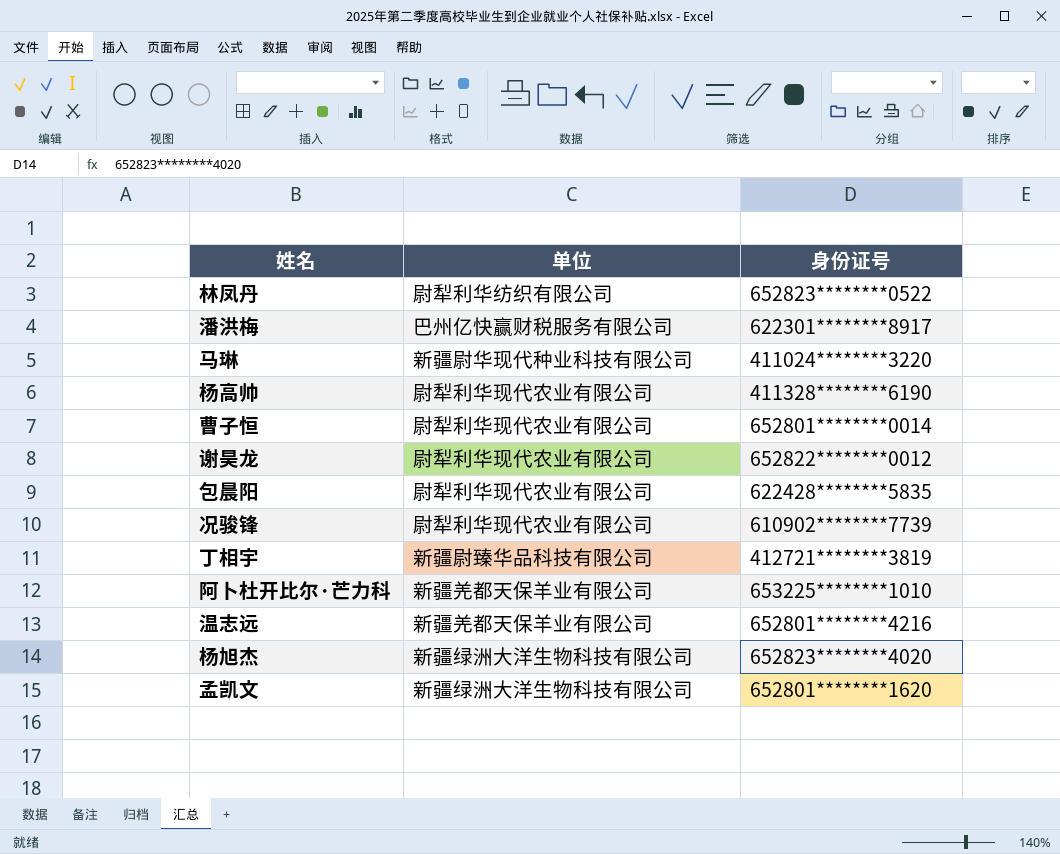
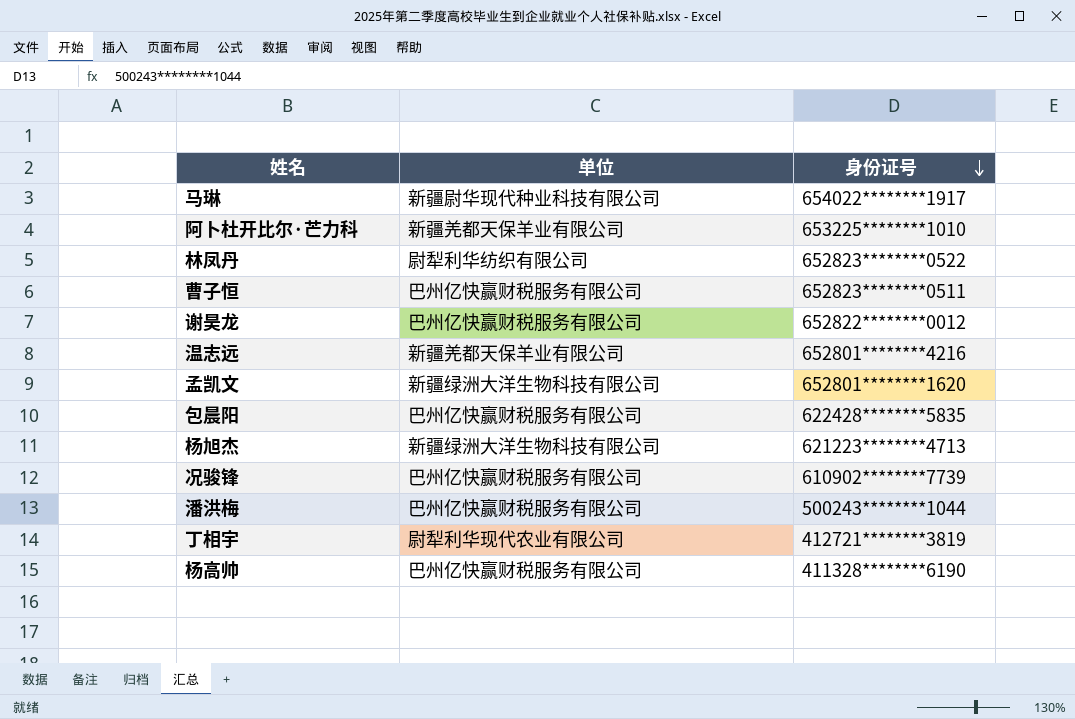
row order: none -> 身份证号 descending
马琳 | 身份证号: 411024********3220 -> 654022********1917
曹子恒 | 单位: 尉犁利华现代农业有限公司 -> 巴州亿快赢财税服务有限公司
曹子恒 | 身份证号: 652801********0014 -> 652823********0511
谢昊龙 | 单位: 尉犁利华现代农业有限公司 -> 巴州亿快赢财税服务有限公司
包晨阳 | 单位: 尉犁利华现代农业有限公司 -> 巴州亿快赢财税服务有限公司
杨旭杰 | 身份证号: 652823********4020 -> 621223********4713
况骏锋 | 单位: 尉犁利华现代农业有限公司 -> 巴州亿快赢财税服务有限公司
潘洪梅 | 身份证号: 622301********8917 -> 500243********1044
丁相宇 | 单位: 新疆尉臻华品科技有限公司 -> 尉犁利华现代农业有限公司
杨高帅 | 单位: 尉犁利华现代农业有限公司 -> 巴州亿快赢财税服务有限公司

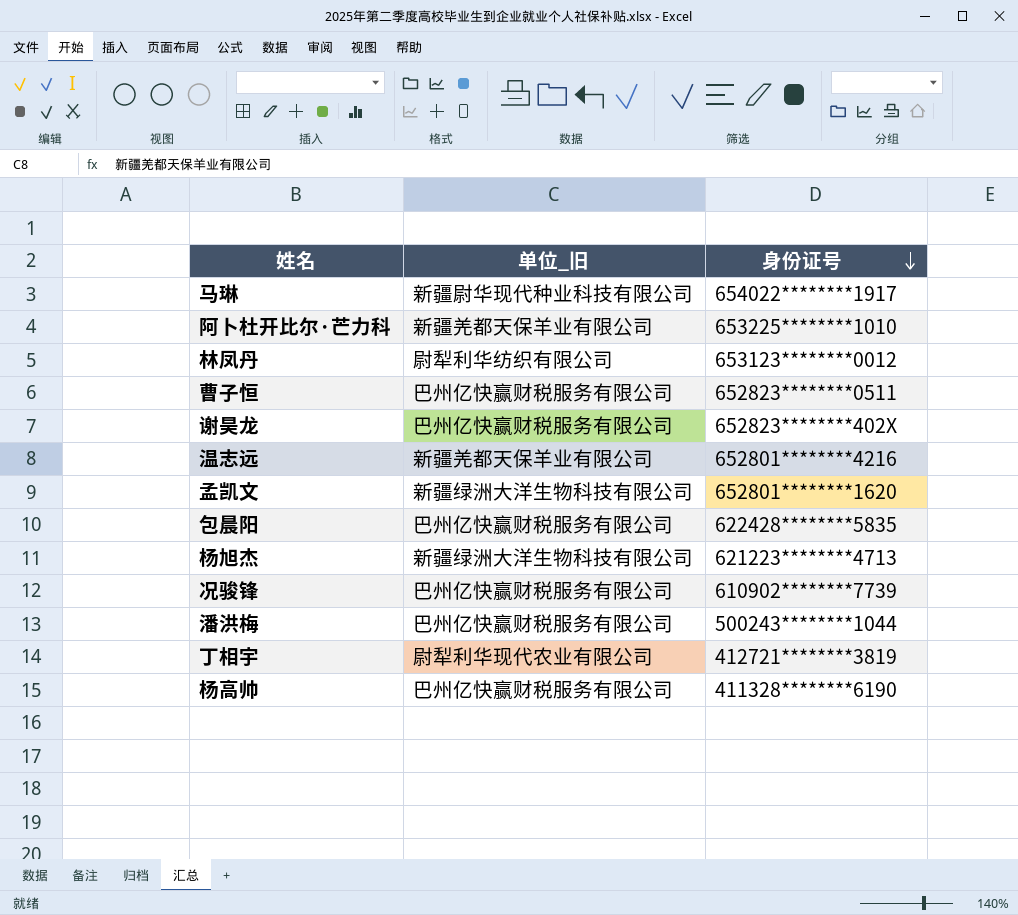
column name: 单位 -> 单位_旧
林凤丹 | 身份证号: 652823********0522 -> 653123********0012
谢昊龙 | 身份证号: 652822********0012 -> 652823********402X

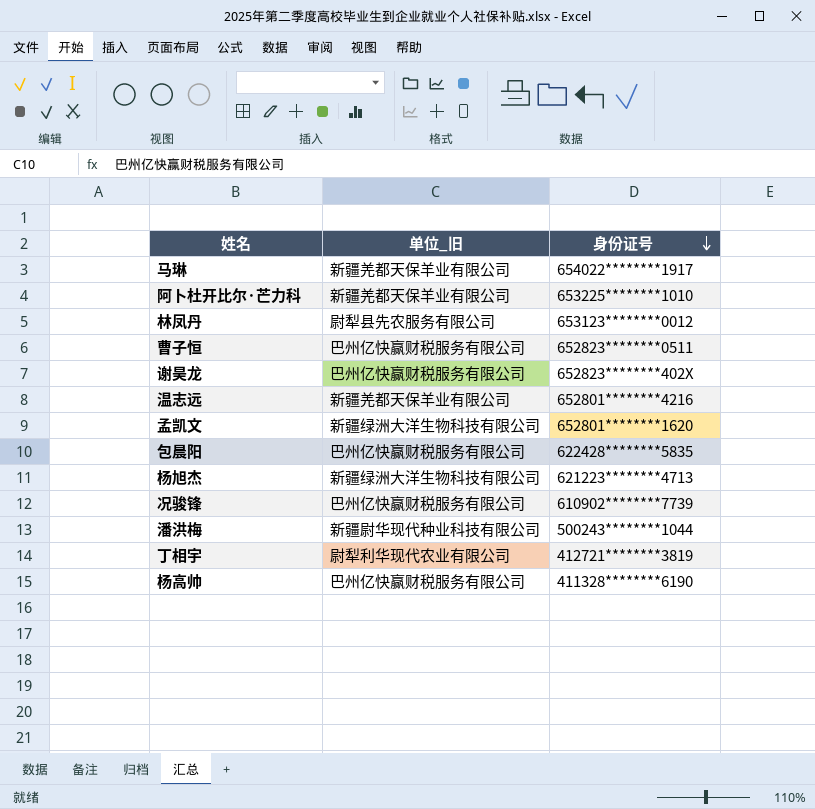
马琳 | 单位_旧: 新疆尉华现代种业科技有限公司 -> 新疆羌都天保羊业有限公司
林凤丹 | 单位_旧: 尉犁利华纺织有限公司 -> 尉犁县先农服务有限公司
潘洪梅 | 单位_旧: 巴州亿快赢财税服务有限公司 -> 新疆尉华现代种业科技有限公司

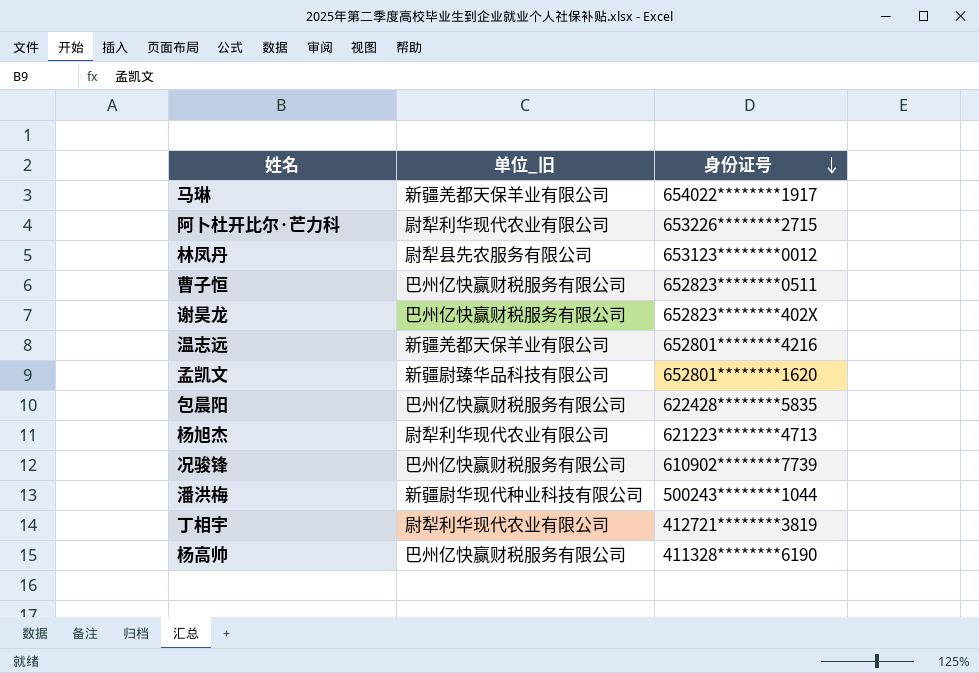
阿卜杜开比尔·芒力科 | 单位_旧: 新疆羌都天保羊业有限公司 -> 尉犁利华现代农业有限公司
阿卜杜开比尔·芒力科 | 身份证号: 653225********1010 -> 653226********2715
孟凯文 | 单位_旧: 新疆绿洲大洋生物科技有限公司 -> 新疆尉臻华品科技有限公司
杨旭杰 | 单位_旧: 新疆绿洲大洋生物科技有限公司 -> 尉犁利华现代农业有限公司

